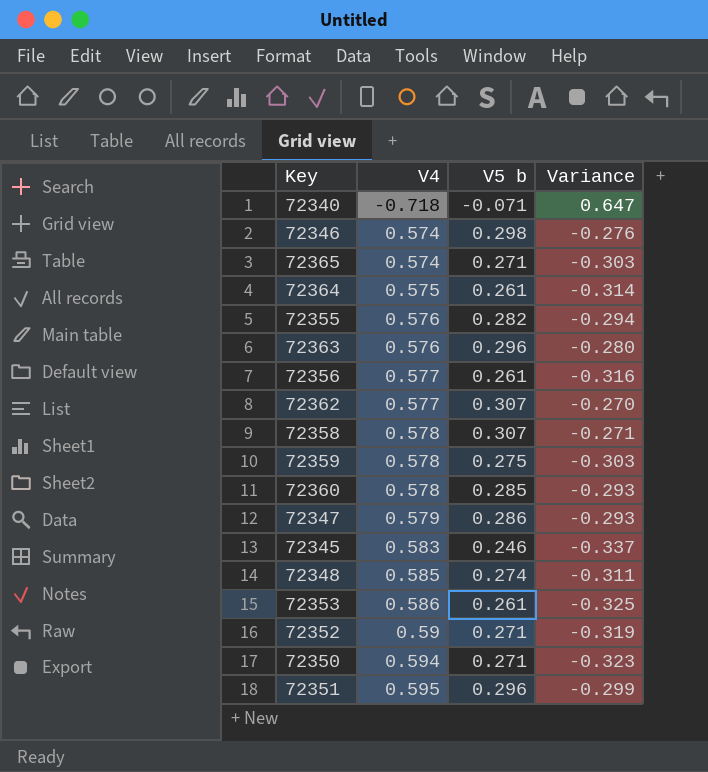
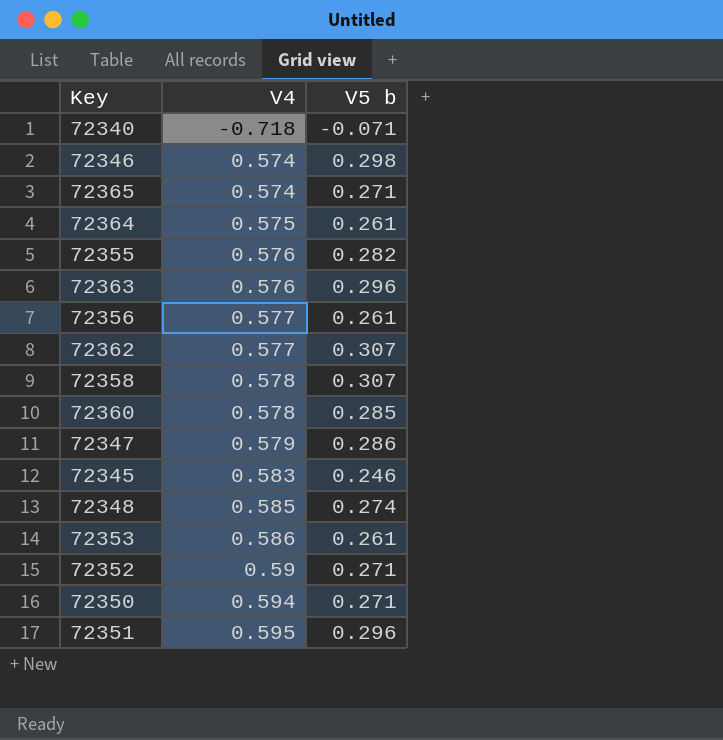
column Variance | formula: [V5 b] - [V4] -> none
row 72359: 0.578 | 0.275 | -0.303 -> none

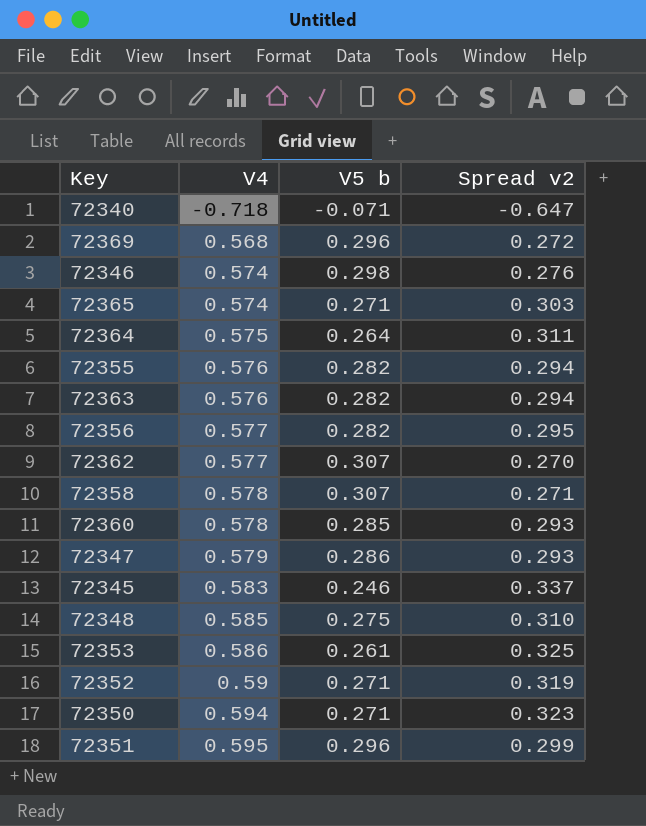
column Spread v2 | formula: none -> [V4] - [V5 b]
row 72369: none -> 0.568 | 0.296 | 0.272
72364 | V5 b: 0.261 -> 0.264
72363 | V5 b: 0.296 -> 0.282
72356 | V5 b: 0.261 -> 0.282
72348 | V5 b: 0.274 -> 0.275

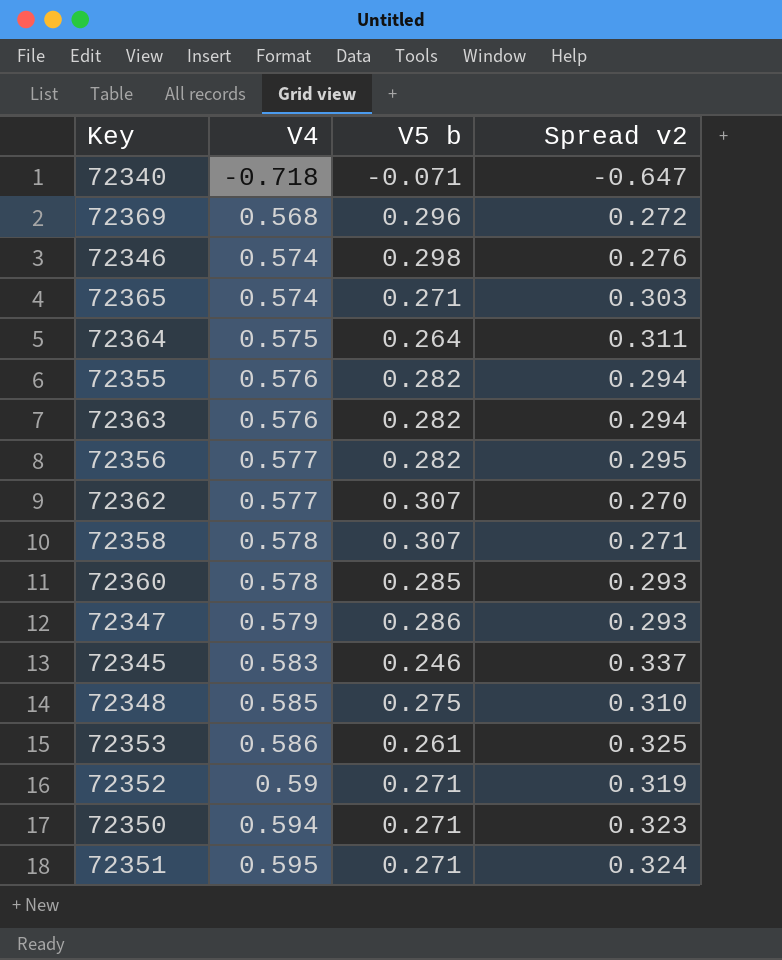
72351 | V5 b: 0.296 -> 0.271
72351 | Spread v2: 0.299 -> 0.324

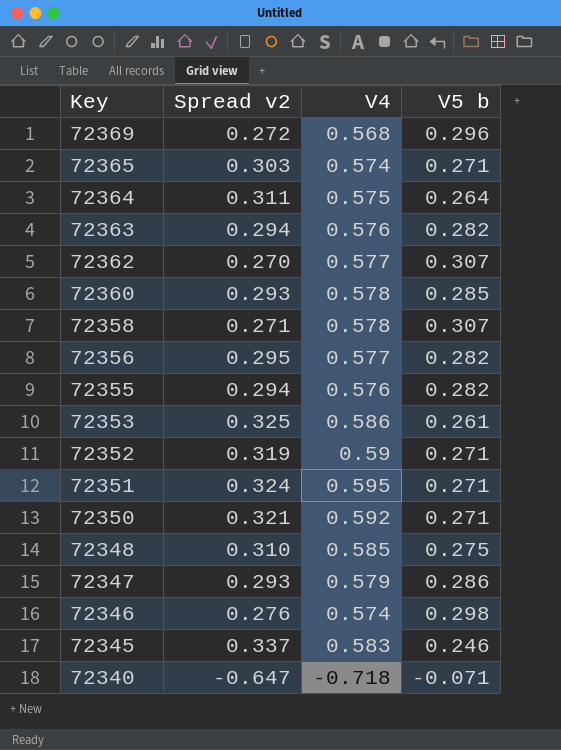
row order: V4 ascending -> Key descending
column Spread v2 | position: 4 -> 2
72350 | Spread v2: 0.323 -> 0.321
72350 | V4: 0.594 -> 0.592

